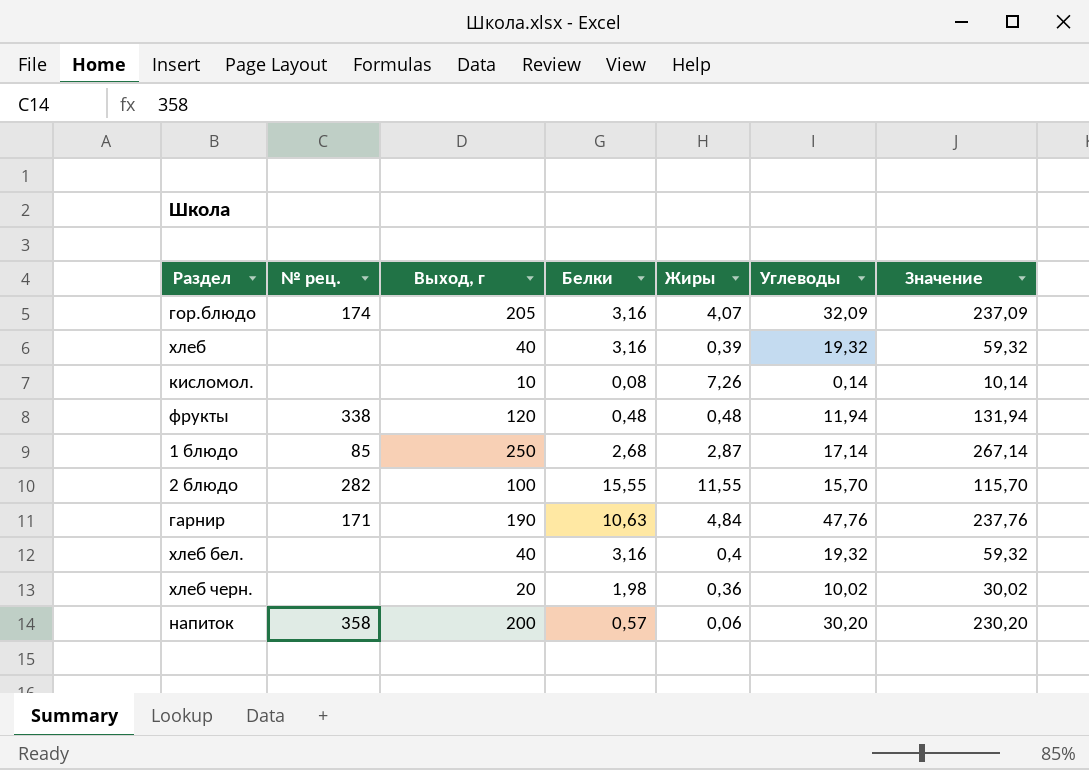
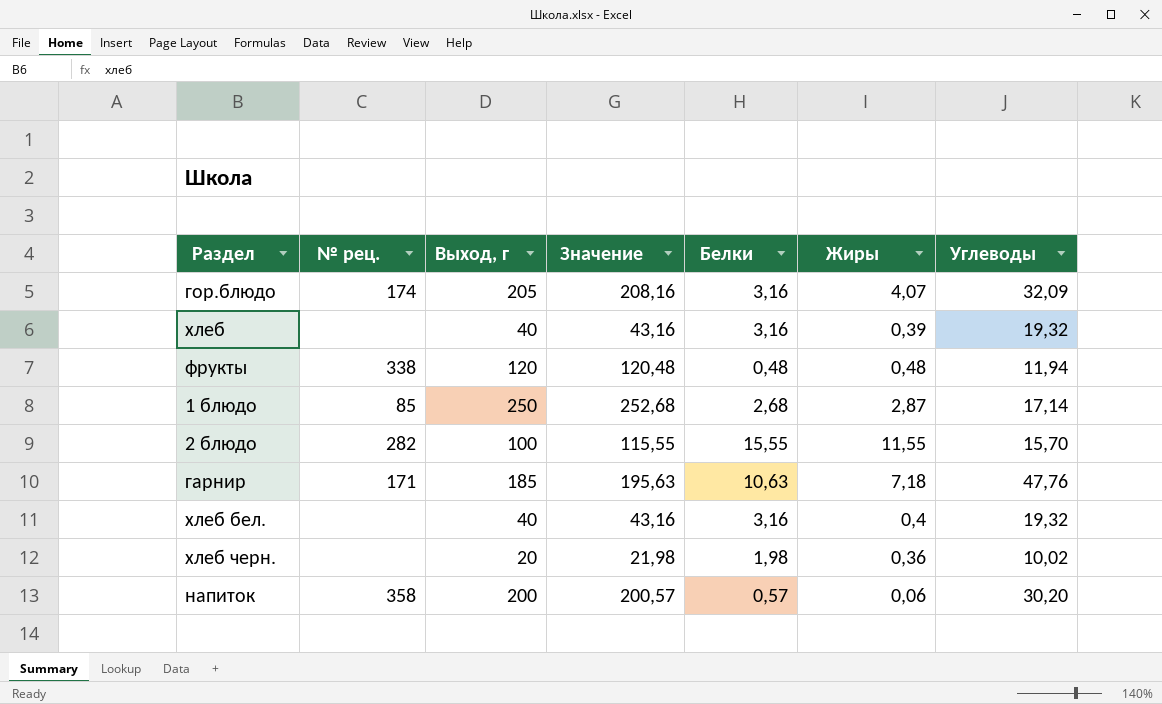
column Значение | formula: [Выход, г] + [Углеводы] -> [Выход, г] + [Белки]
column Значение | position: 7 -> 4
row кисломол.: none | 10 | 0,08 | 7,26 | 0,14 | 10,14 -> none
гарнир | Выход, г: 190 -> 185
гарнир | Жиры: 4,84 -> 7,18

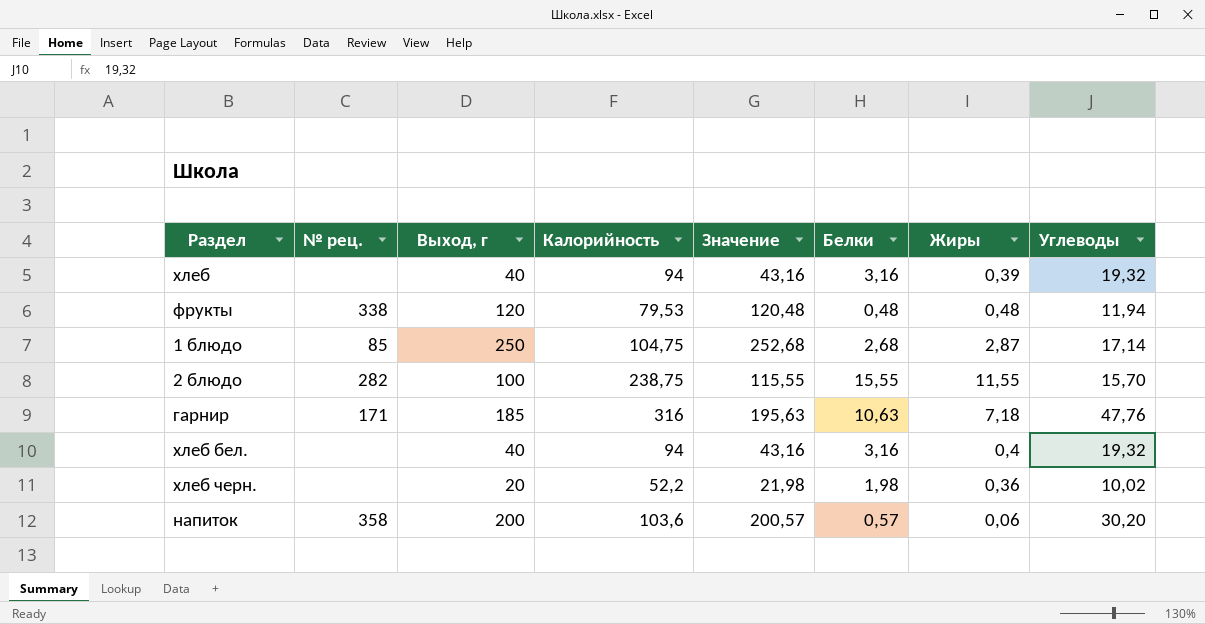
column Калорийность | position: none -> 4
row гор.блюдо: 174 | 205 | 208,16 | 3,16 | 4,07 | 32,09 -> none

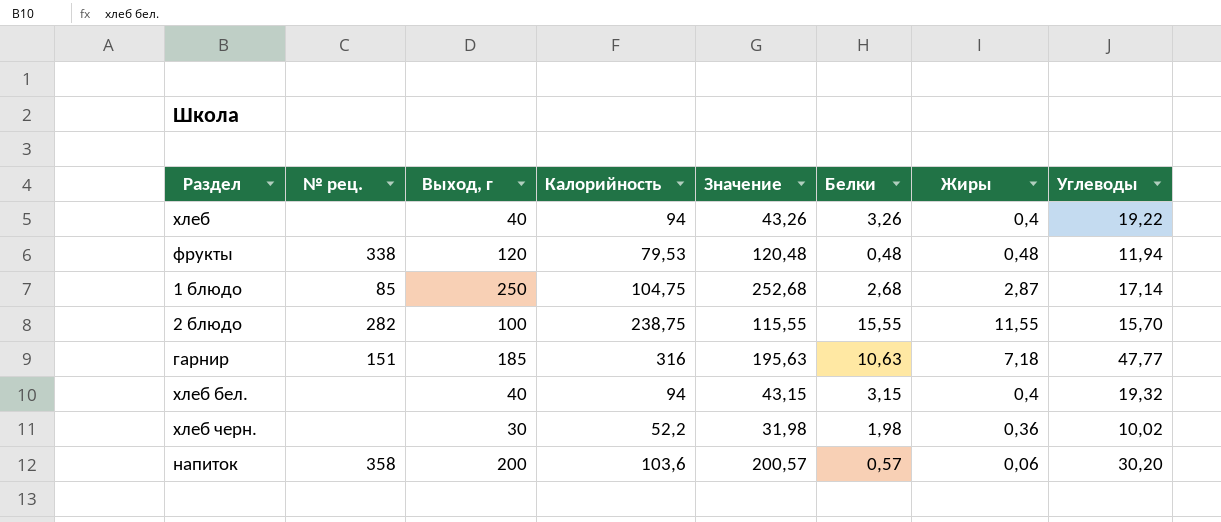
хлеб | Значение: 43,16 -> 43,26
хлеб | Белки: 3,16 -> 3,26
хлеб | Жиры: 0,39 -> 0,4
хлеб | Углеводы: 19,32 -> 19,22
гарнир | № рец.: 171 -> 151
гарнир | Углеводы: 47,76 -> 47,77
хлеб бел. | Значение: 43,16 -> 43,15
хлеб бел. | Белки: 3,16 -> 3,15
хлеб черн. | Выход, г: 20 -> 30
хлеб черн. | Значение: 21,98 -> 31,98

